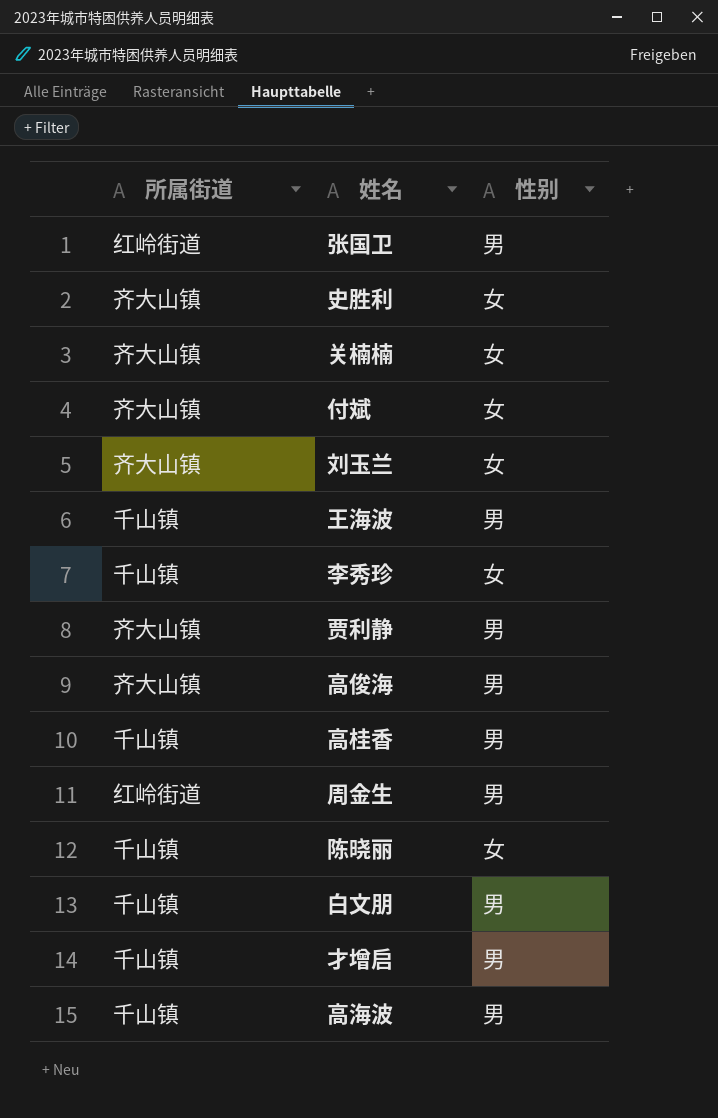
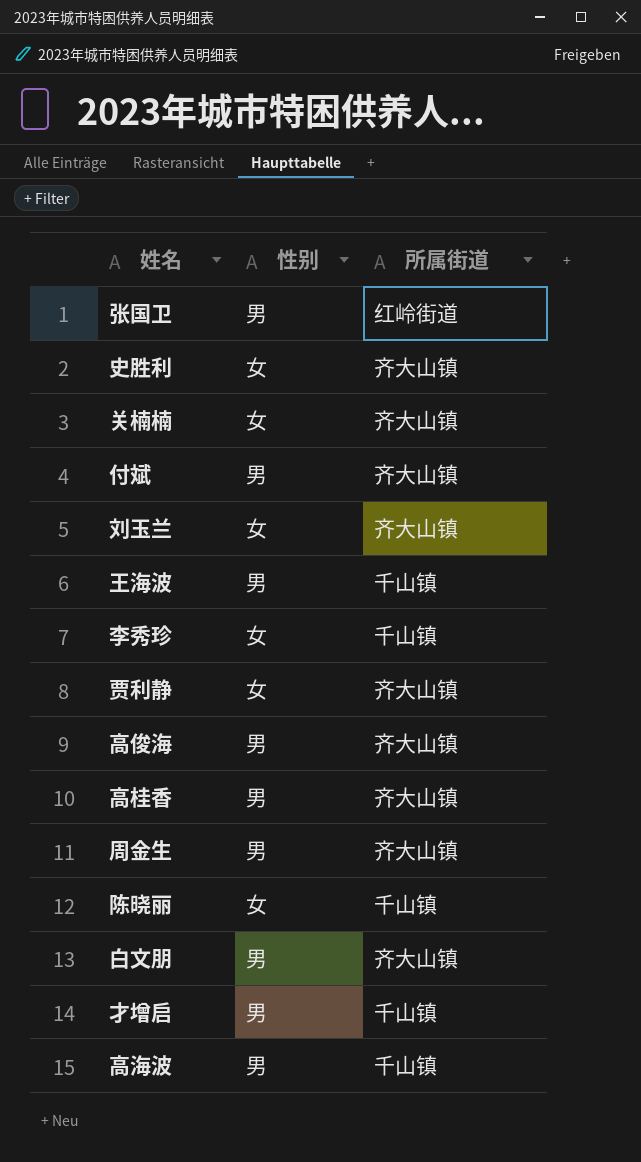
column 所属街道 | position: 1 -> 3
付斌 | 性别: 女 -> 男
贾利静 | 性别: 男 -> 女
高桂香 | 所属街道: 千山镇 -> 齐大山镇
周金生 | 所属街道: 红岭街道 -> 齐大山镇
白文朋 | 所属街道: 千山镇 -> 齐大山镇

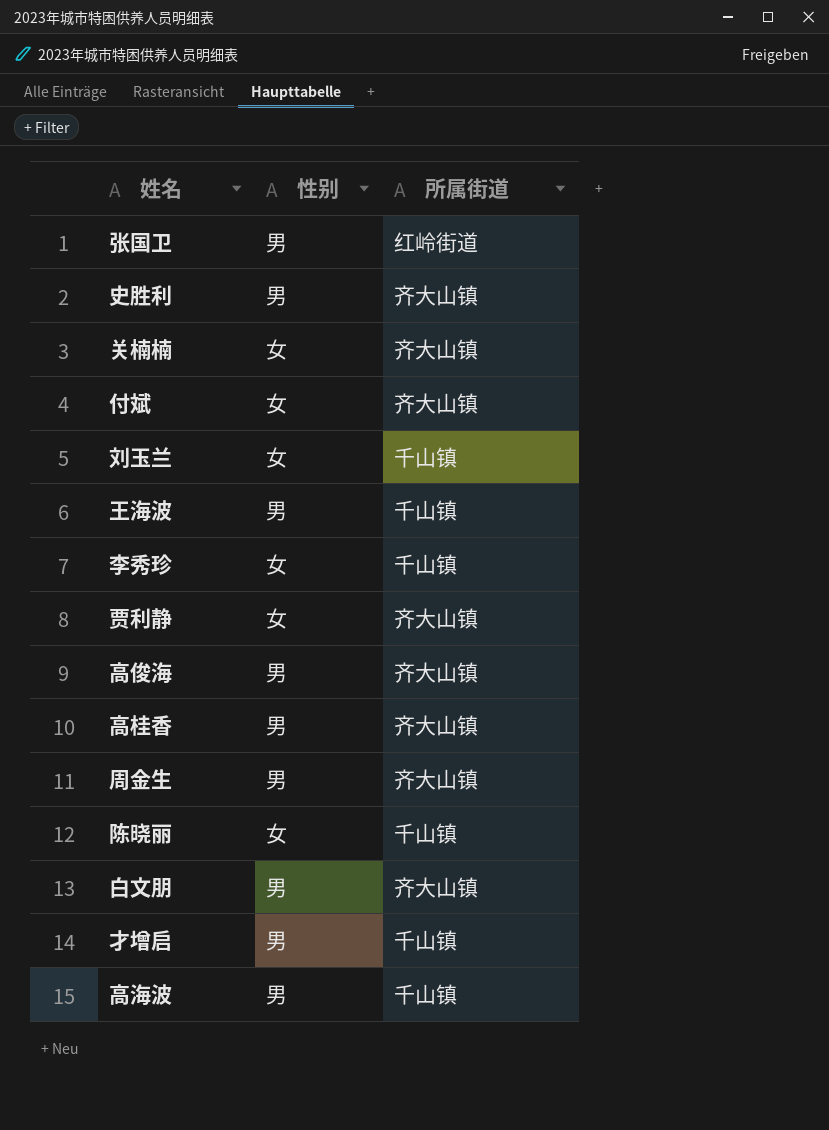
史胜利 | 性别: 女 -> 男
付斌 | 性别: 男 -> 女
刘玉兰 | 所属街道: 齐大山镇 -> 千山镇

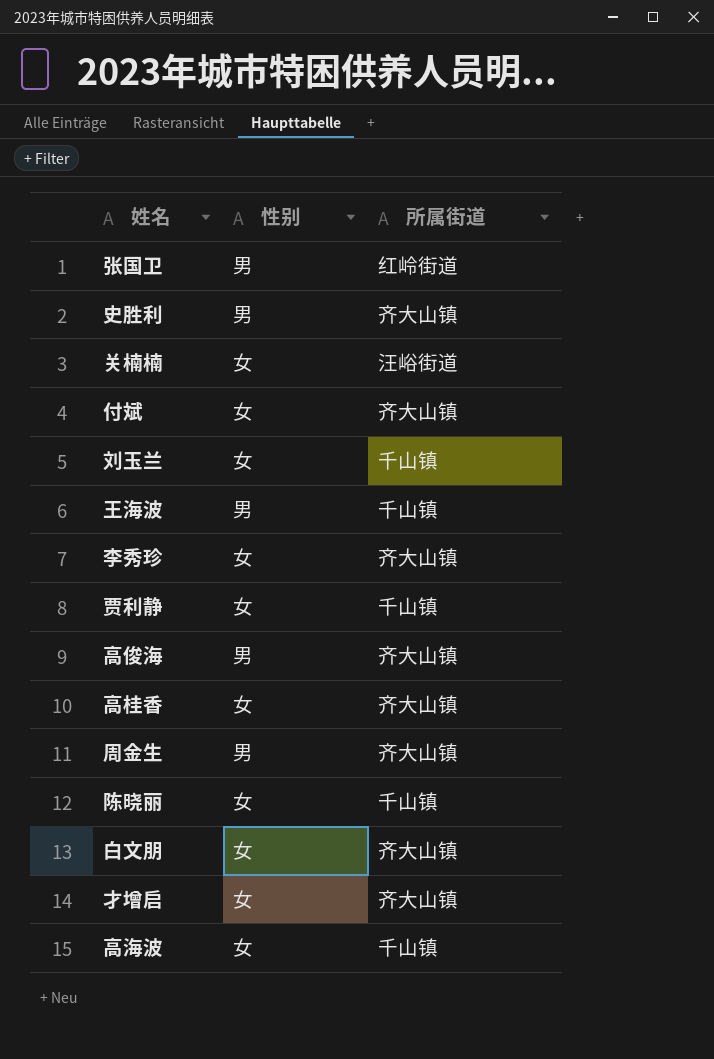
关楠楠 | 所属街道: 齐大山镇 -> 汪峪街道
李秀珍 | 所属街道: 千山镇 -> 齐大山镇
贾利静 | 所属街道: 齐大山镇 -> 千山镇
高桂香 | 性别: 男 -> 女
白文朋 | 性别: 男 -> 女
才增启 | 性别: 男 -> 女
才增启 | 所属街道: 千山镇 -> 齐大山镇
高海波 | 性别: 男 -> 女

